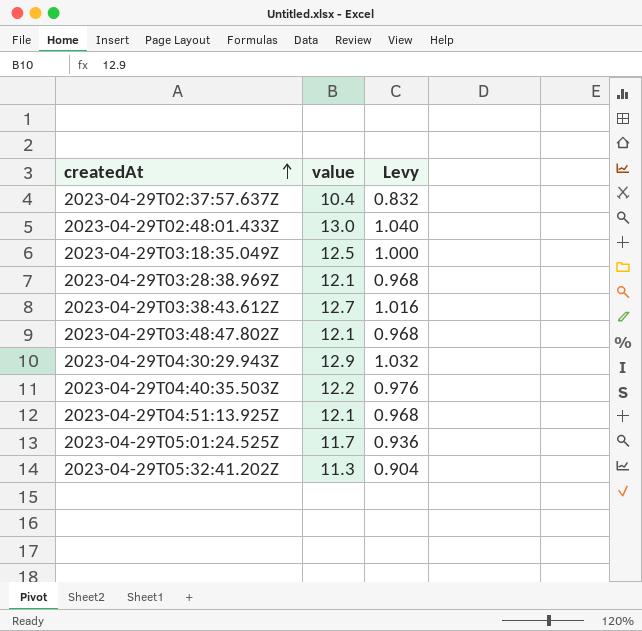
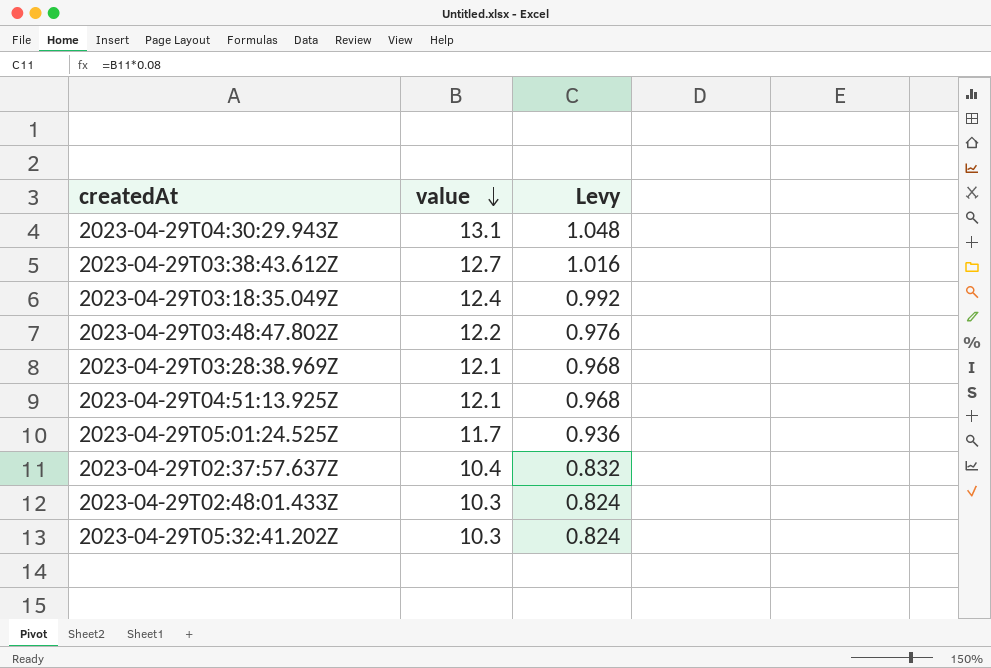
row order: createdAt ascending -> value descending
row 2023-04-29T04:40:35.503Z: 12.2 | 0.976 -> none
2023-04-29T04:30:29.943Z | value: 12.9 -> 13.1
2023-04-29T04:30:29.943Z | Levy: 1.032 -> 1.048
2023-04-29T03:18:35.049Z | value: 12.5 -> 12.4
2023-04-29T03:18:35.049Z | Levy: 1.000 -> 0.992
2023-04-29T03:48:47.802Z | value: 12.1 -> 12.2
2023-04-29T03:48:47.802Z | Levy: 0.968 -> 0.976
2023-04-29T02:48:01.433Z | value: 13.0 -> 10.3
2023-04-29T02:48:01.433Z | Levy: 1.040 -> 0.824
2023-04-29T05:32:41.202Z | value: 11.3 -> 10.3
2023-04-29T05:32:41.202Z | Levy: 0.904 -> 0.824

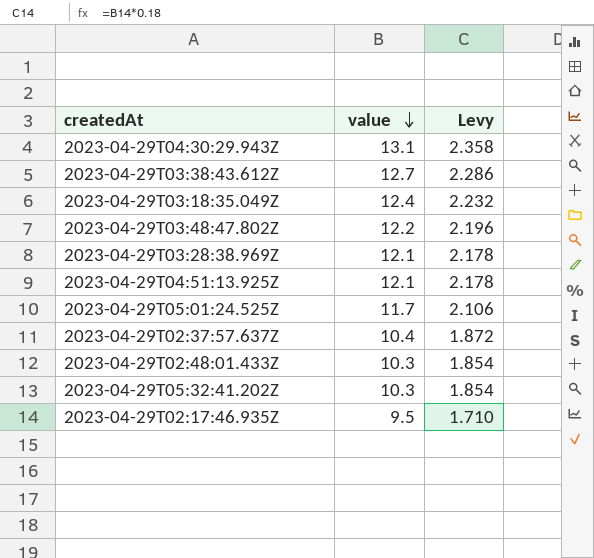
column Levy | formula: [value] * 0.08 -> [value] * 0.18
row 2023-04-29T02:17:46.935Z: none -> 9.5 | 1.710

